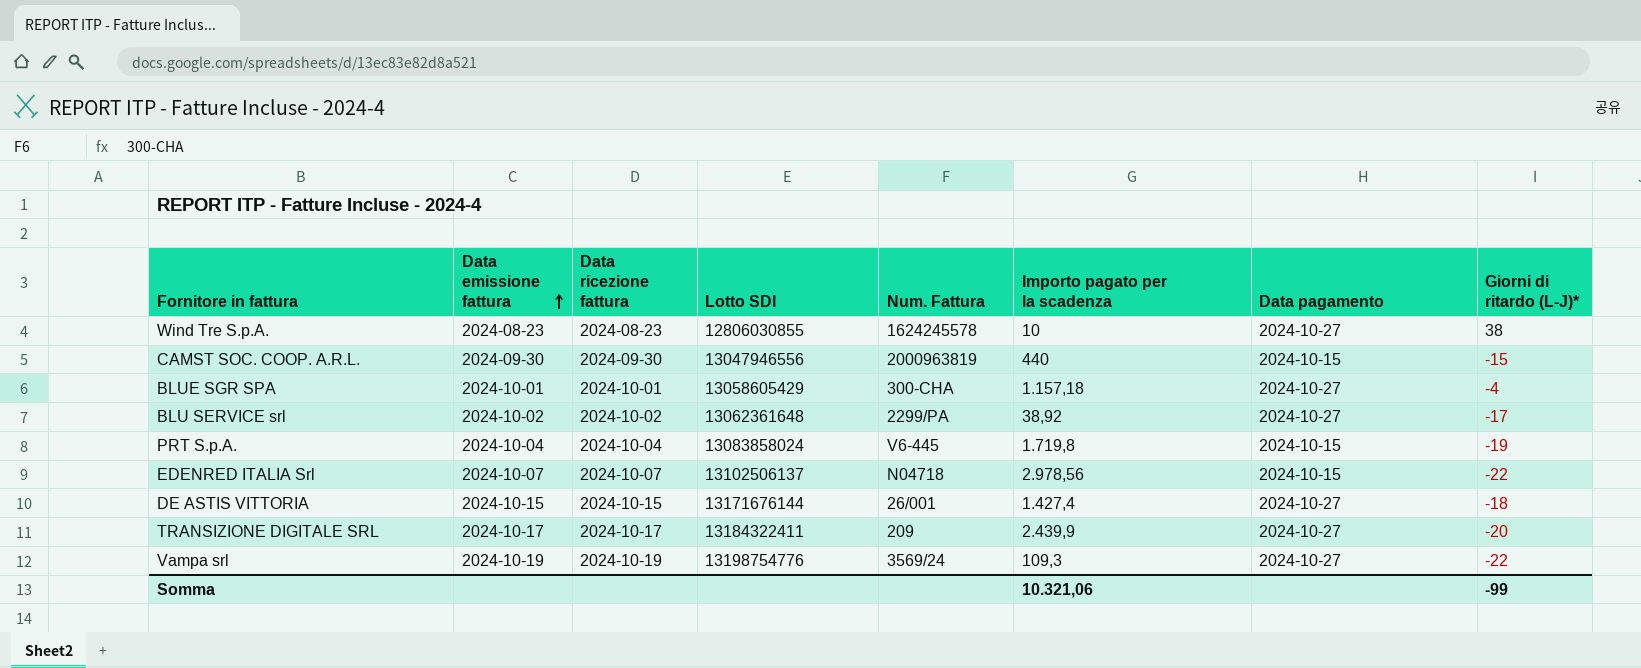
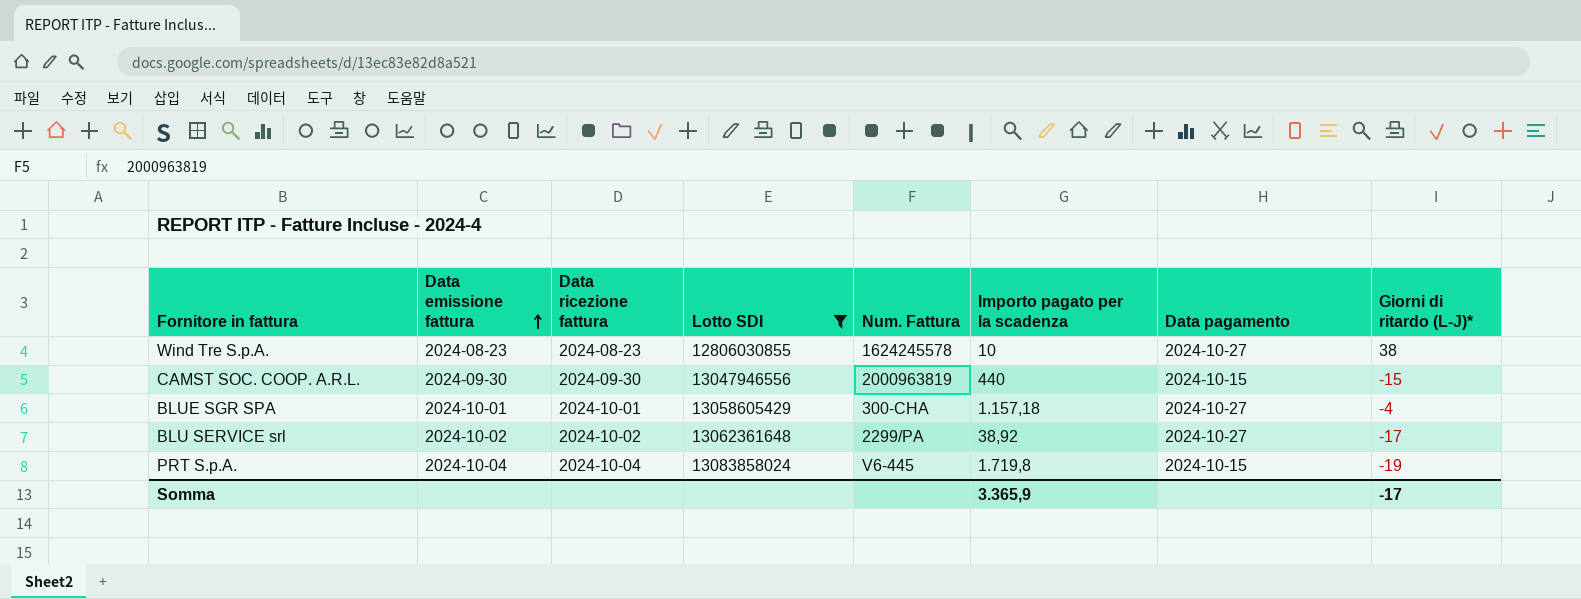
filter: none -> Lotto SDI <= 13083858024
Somma | Importo pagato per la scadenza: 10.321,06 -> 3.365,9
Somma | Giorni di ritardo (L-J)*: -99 -> -17

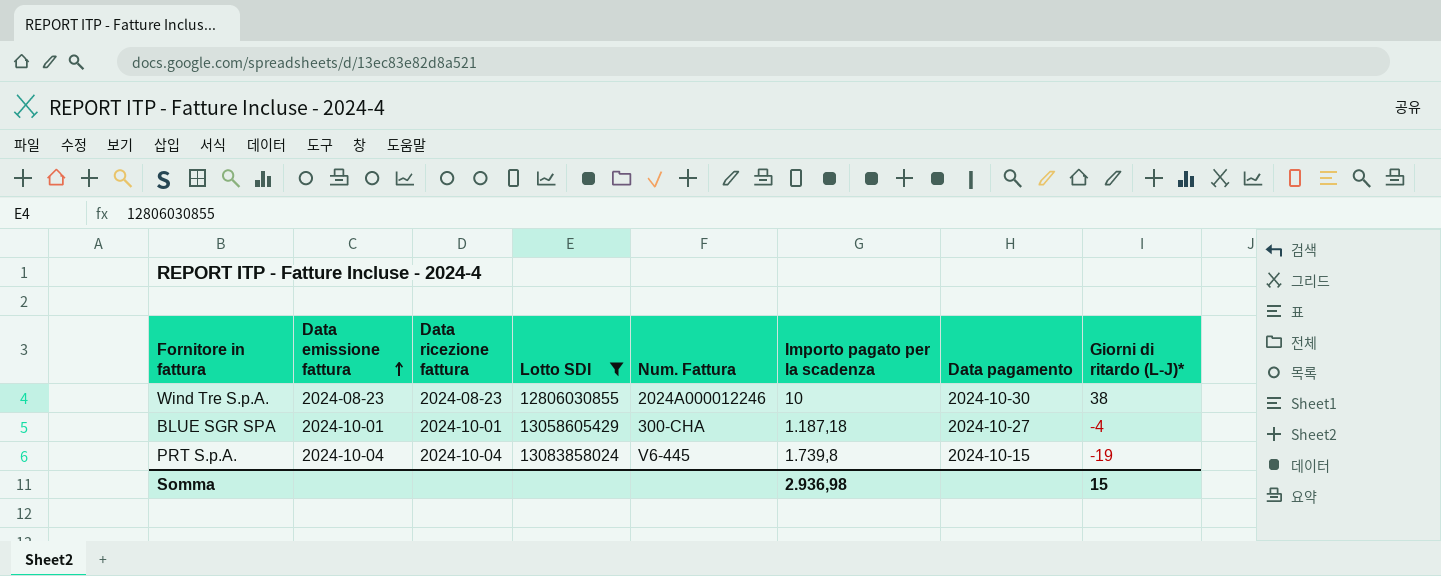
row CAMST SOC. COOP. A.R.L.: 2024-09-30 | 2024-09-30 | 13047946556 | 2000963819 | 440 | 2024-10-15 | -15 -> none
row BLU SERVICE srl: 2024-10-02 | 2024-10-02 | 13062361648 | 2299/PA | 38,92 | 2024-10-27 | -17 -> none
Wind Tre S.p.A. | Num. Fattura: 1624245578 -> 2024A000012246
Wind Tre S.p.A. | Data pagamento: 2024-10-27 -> 2024-10-30
BLUE SGR SPA | Importo pagato per la scadenza: 1.157,18 -> 1.187,18
PRT S.p.A. | Importo pagato per la scadenza: 1.719,8 -> 1.739,8
Somma | Importo pagato per la scadenza: 3.365,9 -> 2.936,98
Somma | Giorni di ritardo (L-J)*: -17 -> 15

